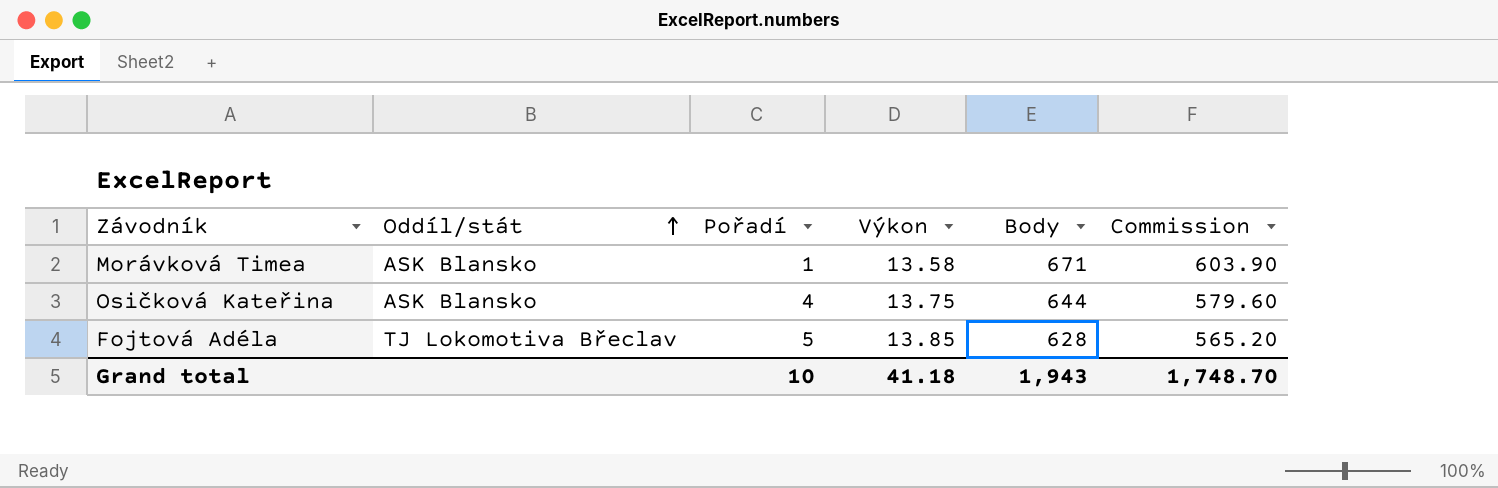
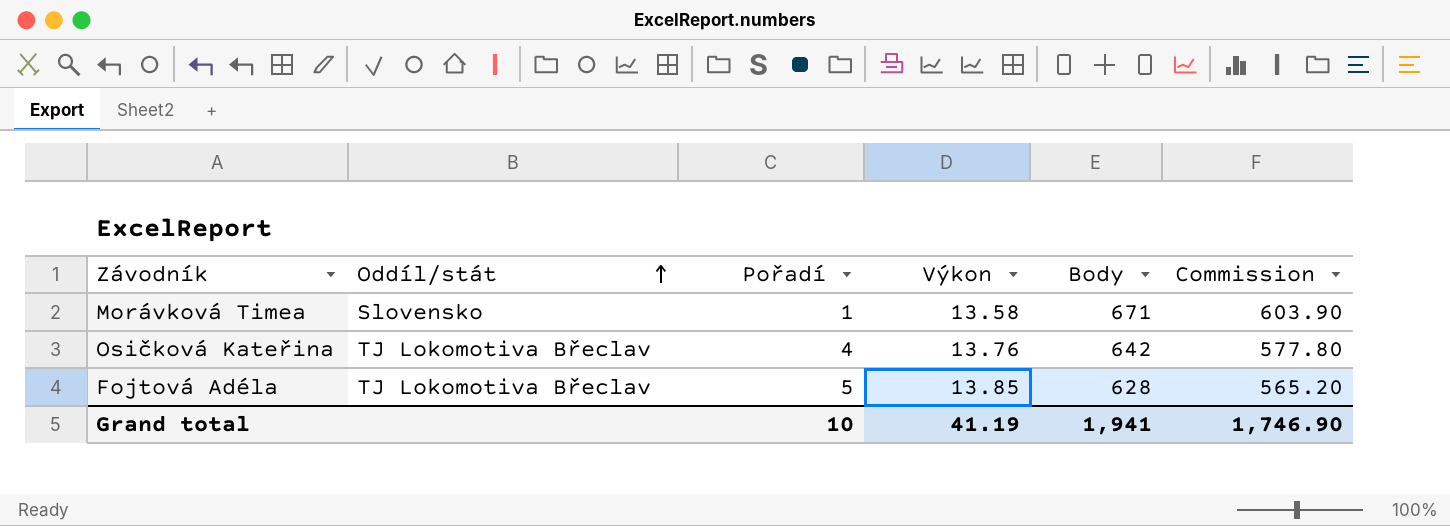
Morávková Timea | Oddíl/stát: ASK Blansko -> Slovensko
Osičková Kateřina | Oddíl/stát: ASK Blansko -> TJ Lokomotiva Břeclav
Osičková Kateřina | Výkon: 13.75 -> 13.76
Osičková Kateřina | Body: 644 -> 642
Osičková Kateřina | Commission: 579.60 -> 577.80
Grand total | Výkon: 41.18 -> 41.19
Grand total | Body: 1,943 -> 1,941
Grand total | Commission: 1,748.70 -> 1,746.90

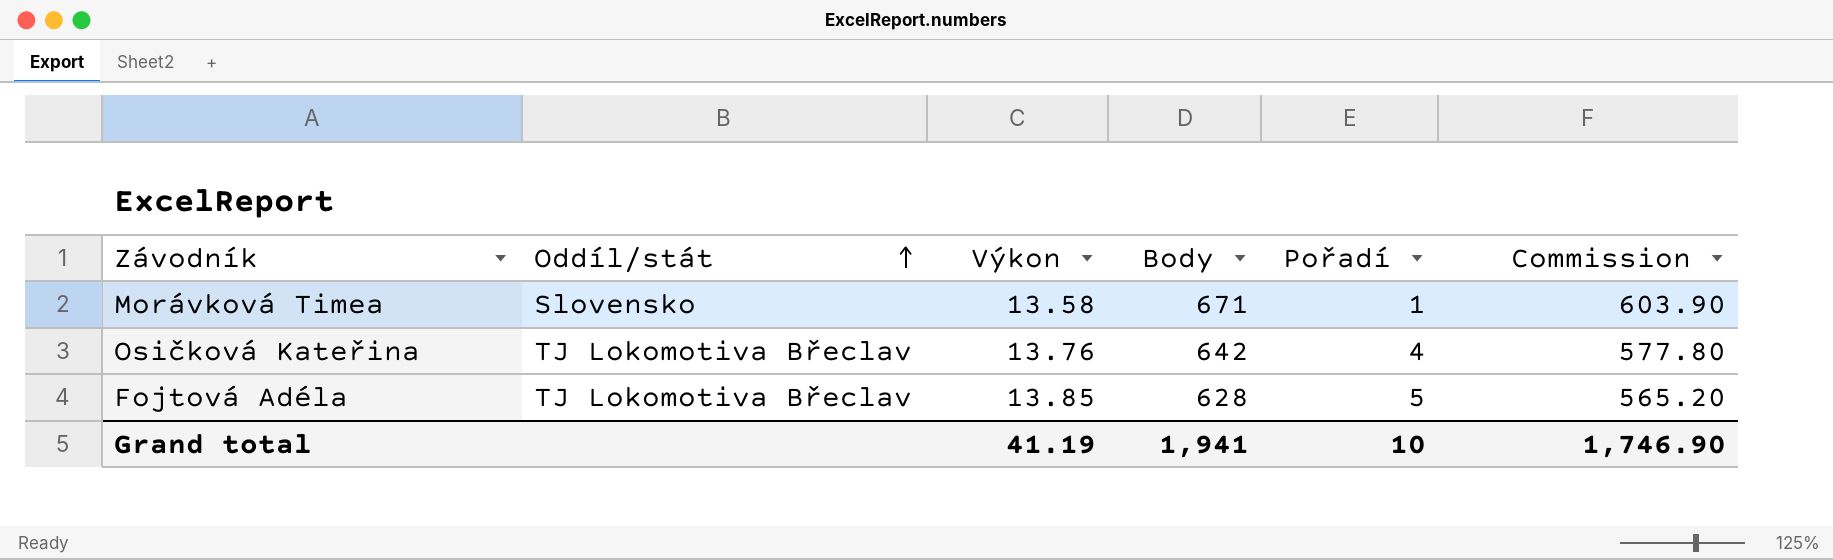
column Pořadí | position: 3 -> 5

